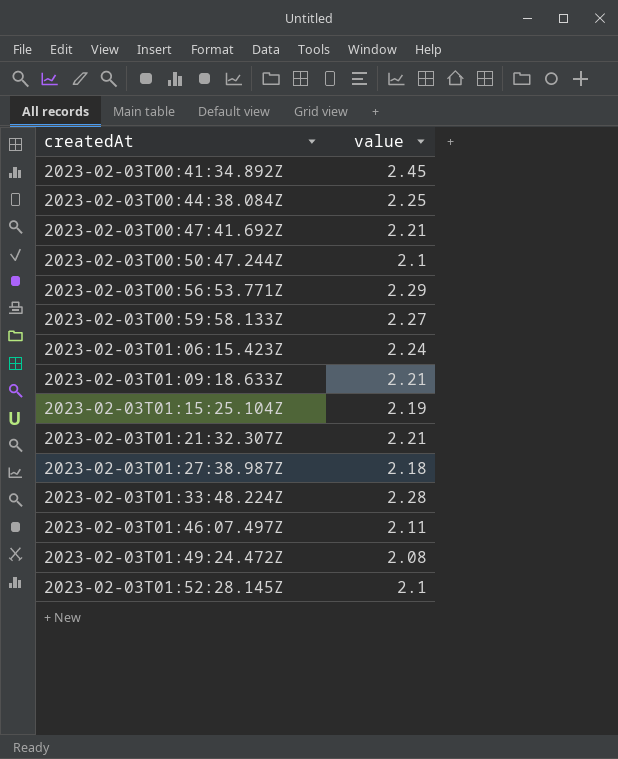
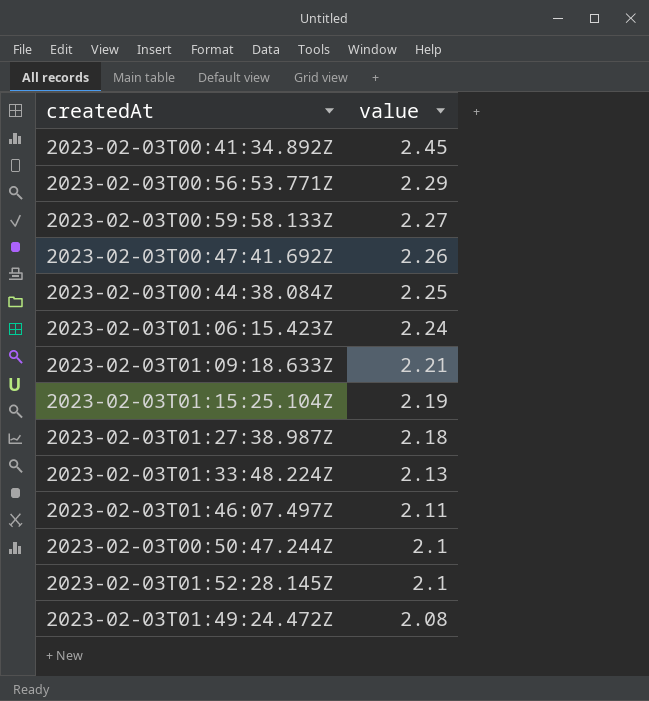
row order: createdAt ascending -> value descending
row 2023-02-03T01:21:32.307Z: 2.21 -> none
2023-02-03T00:47:41.692Z | value: 2.21 -> 2.26
2023-02-03T01:33:48.224Z | value: 2.28 -> 2.13

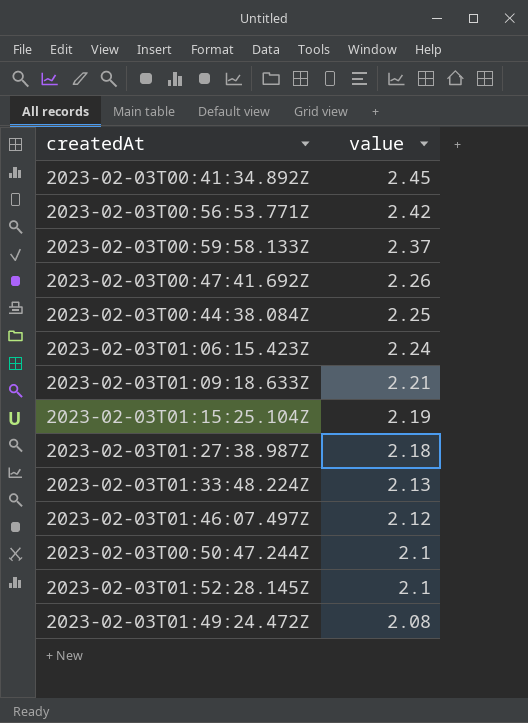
2023-02-03T00:56:53.771Z | value: 2.29 -> 2.42
2023-02-03T00:59:58.133Z | value: 2.27 -> 2.37
2023-02-03T01:46:07.497Z | value: 2.11 -> 2.12

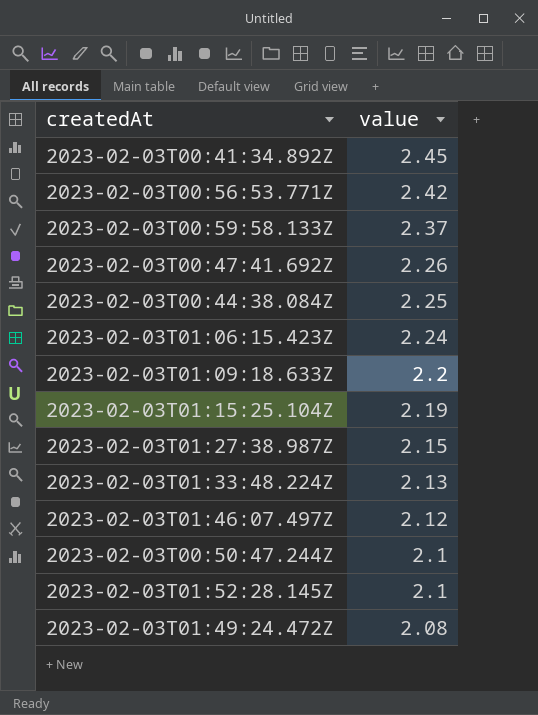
2023-02-03T01:09:18.633Z | value: 2.21 -> 2.2
2023-02-03T01:27:38.987Z | value: 2.18 -> 2.15

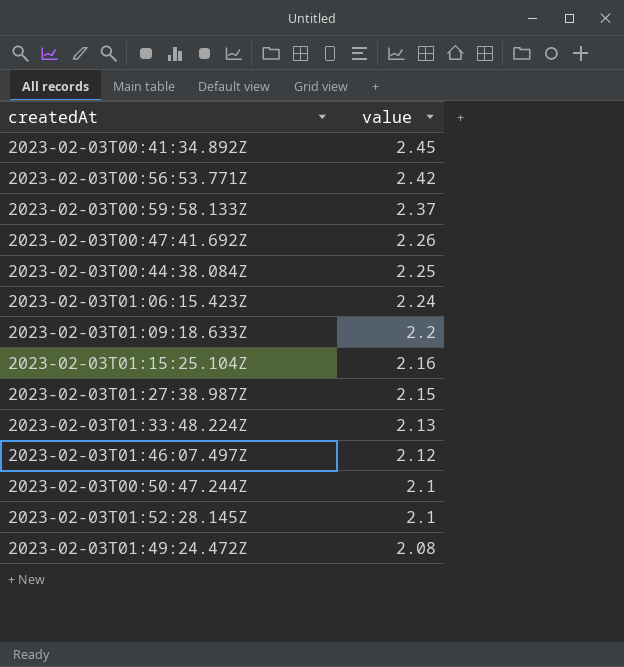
2023-02-03T01:15:25.104Z | value: 2.19 -> 2.16

